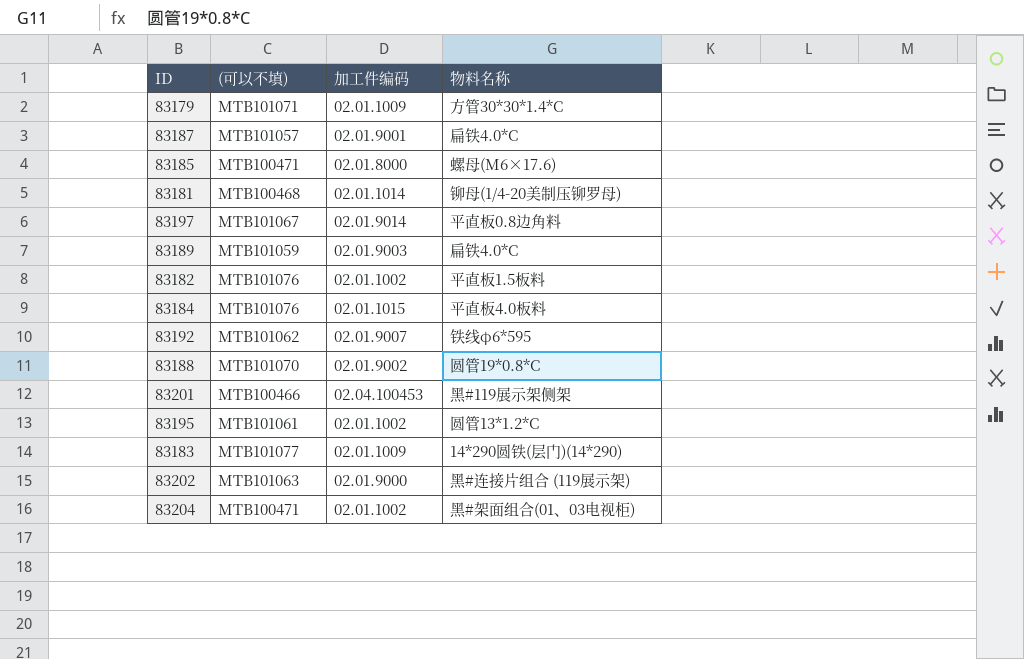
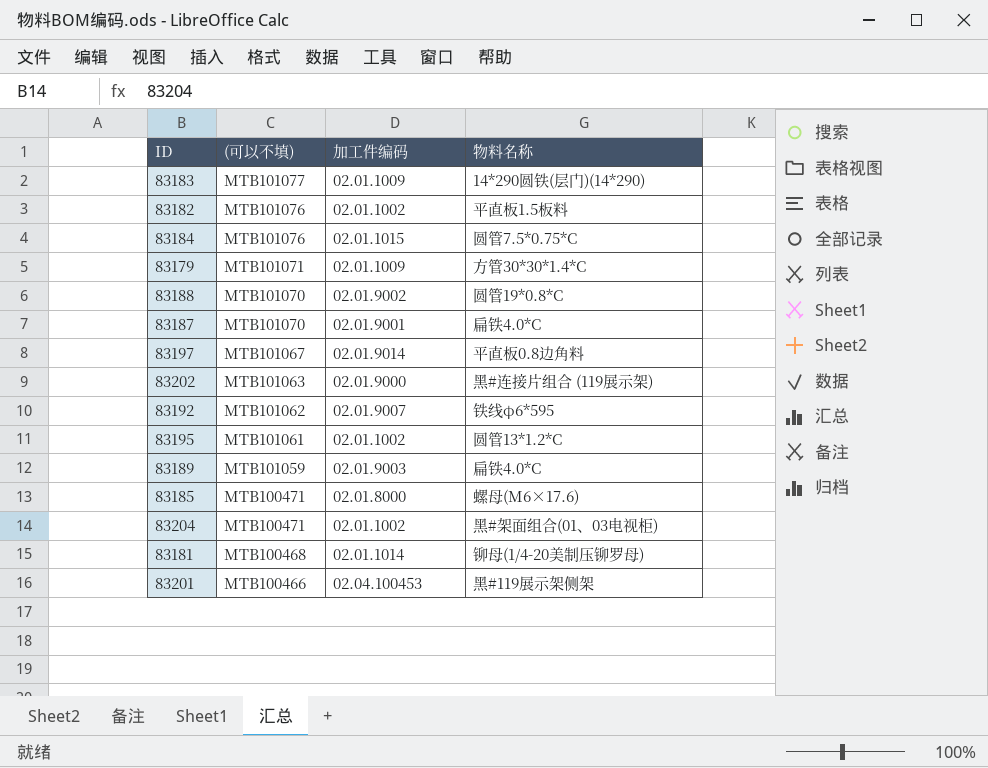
row order: none -> (可以不填) descending
83184 | 物料名称: 平直板4.0板料 -> 圆管7.5*0.75*C
83187 | (可以不填): MTB101057 -> MTB101070

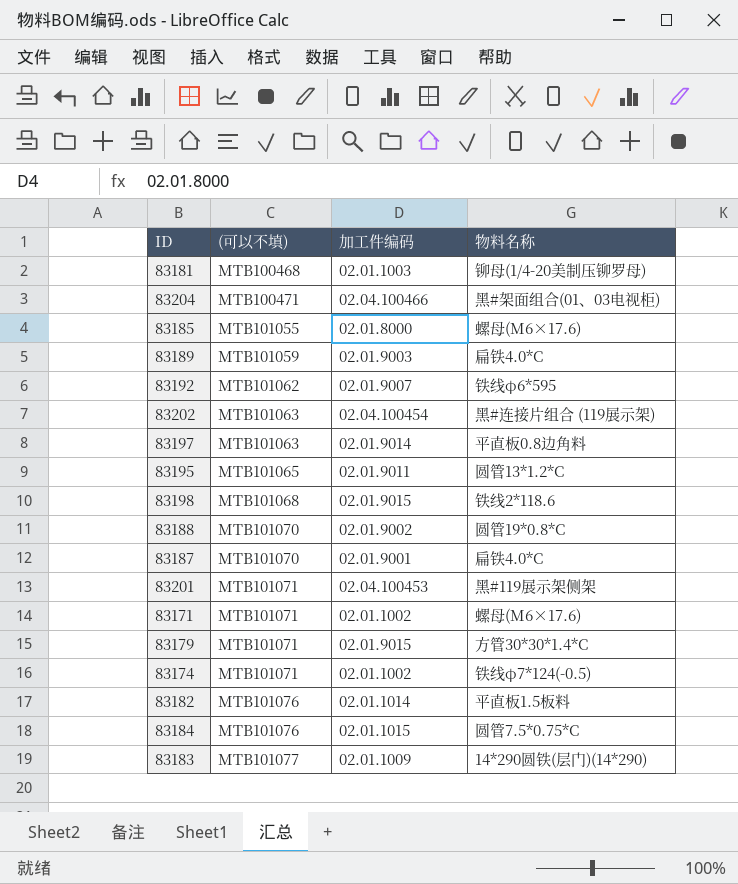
row order: (可以不填) descending -> (可以不填) ascending
83181 | 加工件编码: 02.01.1014 -> 02.01.1003
83204 | 加工件编码: 02.01.1002 -> 02.04.100466
83185 | (可以不填): MTB100471 -> MTB101055
83202 | 加工件编码: 02.01.9000 -> 02.04.100454
83197 | (可以不填): MTB101067 -> MTB101063
83195 | (可以不填): MTB101061 -> MTB101065
83195 | 加工件编码: 02.01.1002 -> 02.01.9011
row 83198: none -> MTB101068 | 02.01.9015 | 铁线2*118.6
83201 | (可以不填): MTB100466 -> MTB101071
row 83171: none -> MTB101071 | 02.01.1002 | 螺母(M6×17.6)
83179 | 加工件编码: 02.01.1009 -> 02.01.9015
row 83174: none -> MTB101071 | 02.01.1002 | 铁线φ7*124(-0.5)
83182 | 加工件编码: 02.01.1002 -> 02.01.1014

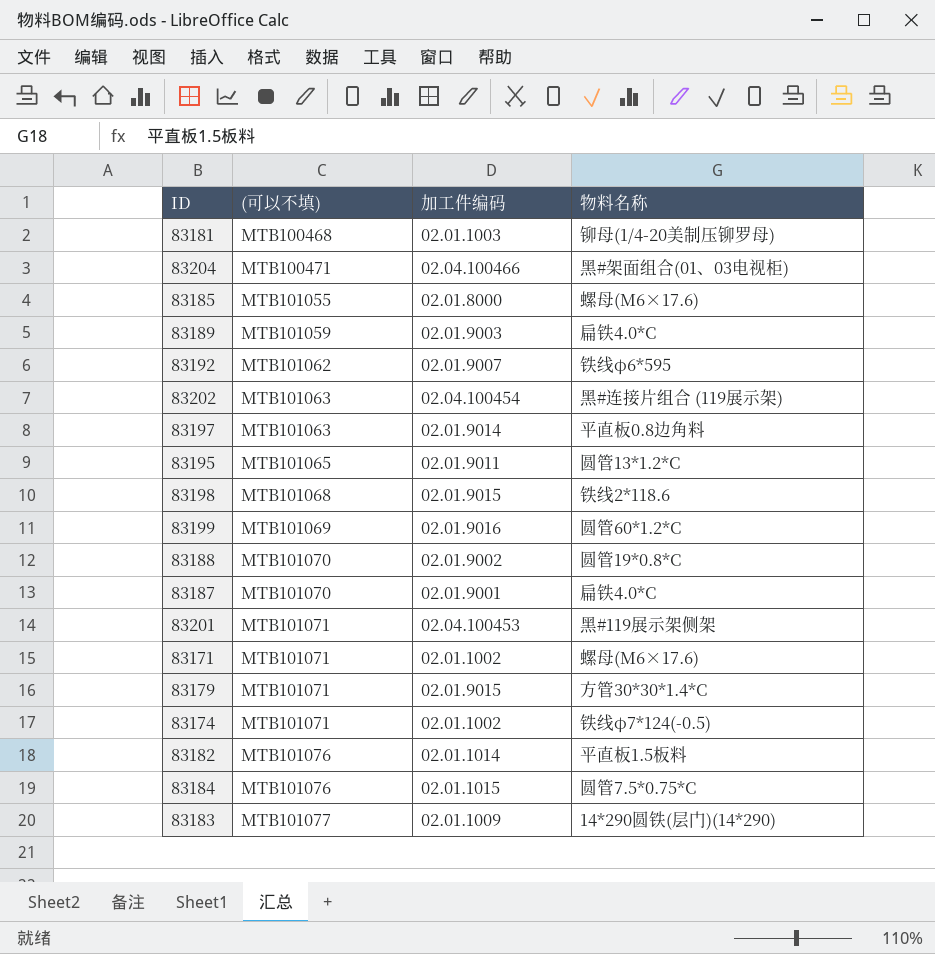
row 83199: none -> MTB101069 | 02.01.9016 | 圆管60*1.2*C

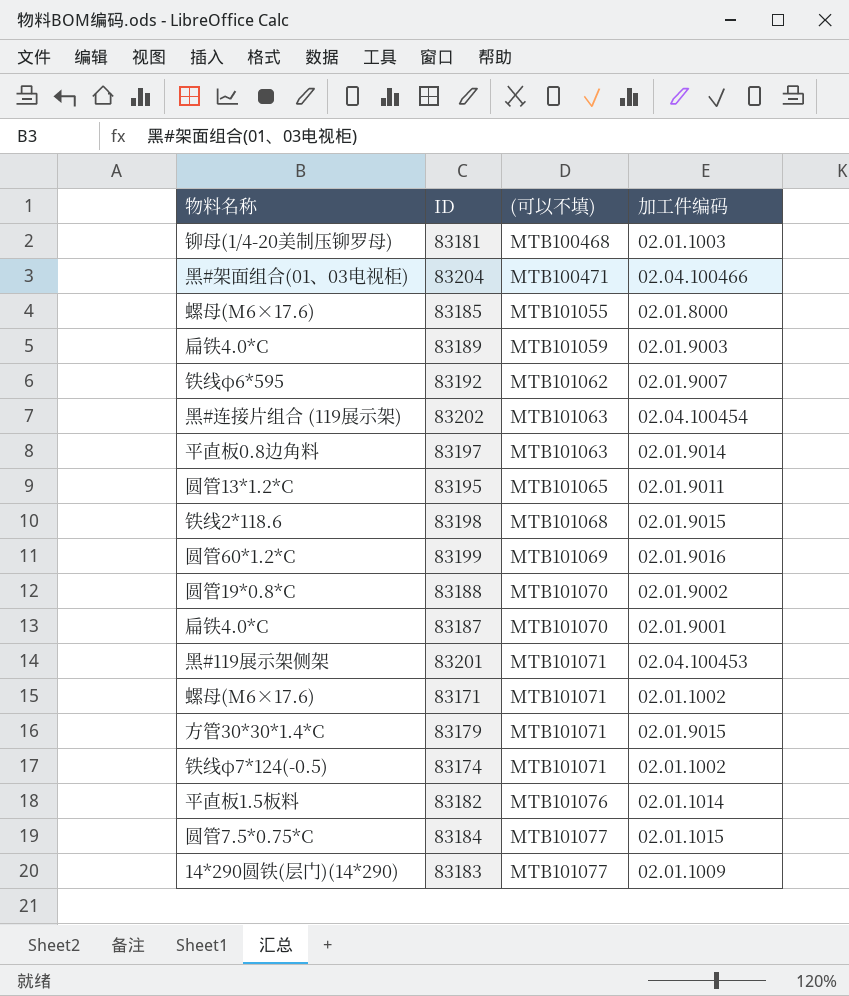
column 物料名称 | position: 4 -> 1
83184 | (可以不填): MTB101076 -> MTB101077

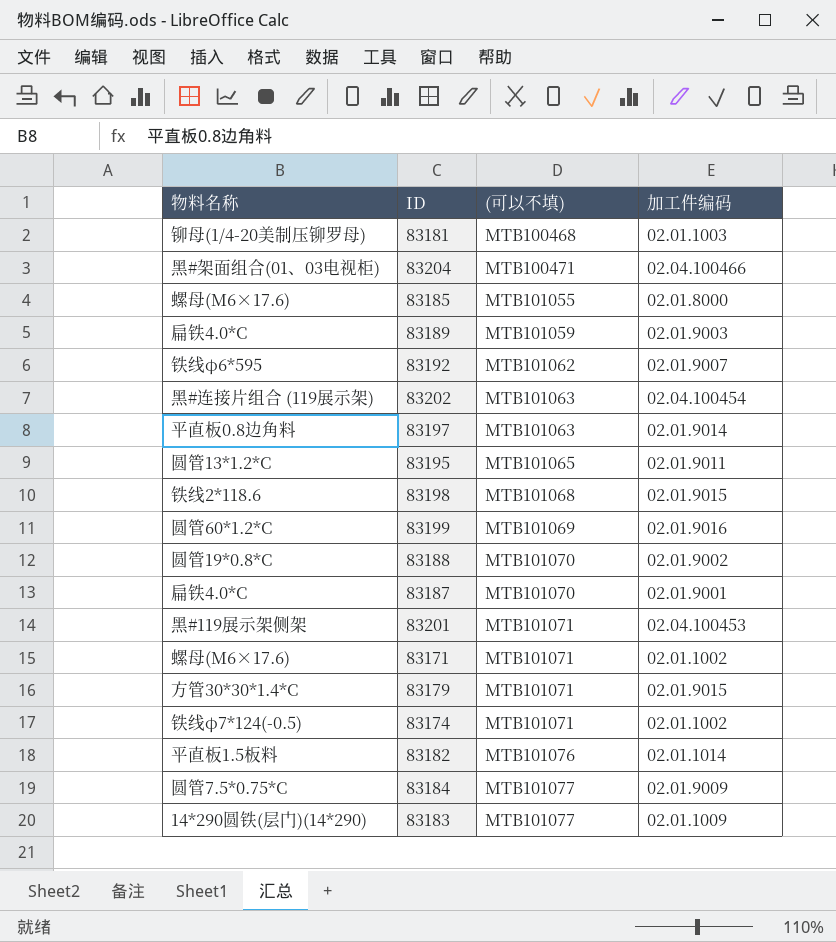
83184 | 加工件编码: 02.01.1015 -> 02.01.9009

